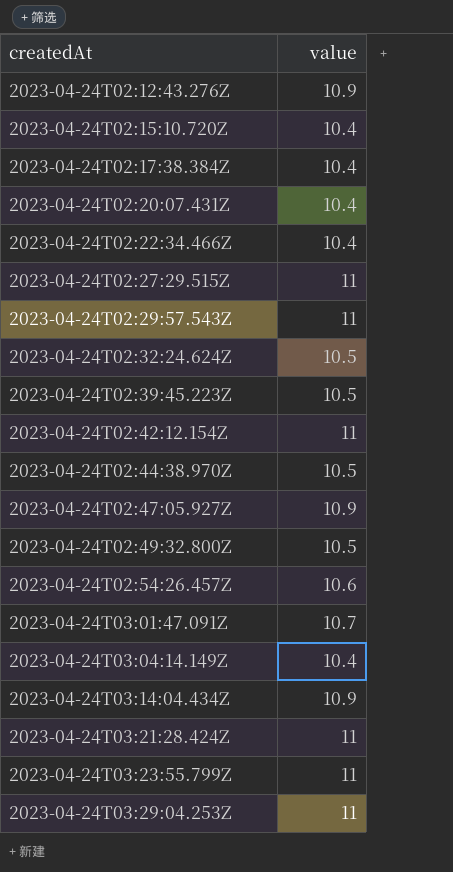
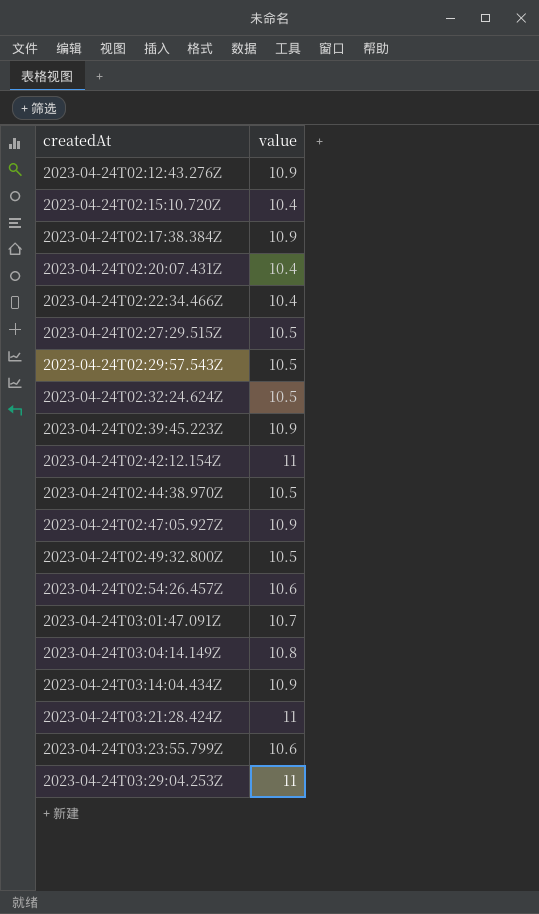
2023-04-24T02:17:38.384Z | value: 10.4 -> 10.9
2023-04-24T02:27:29.515Z | value: 11 -> 10.5
2023-04-24T02:29:57.543Z | value: 11 -> 10.5
2023-04-24T02:39:45.223Z | value: 10.5 -> 10.9
2023-04-24T03:04:14.149Z | value: 10.4 -> 10.8
2023-04-24T03:23:55.799Z | value: 11 -> 10.6

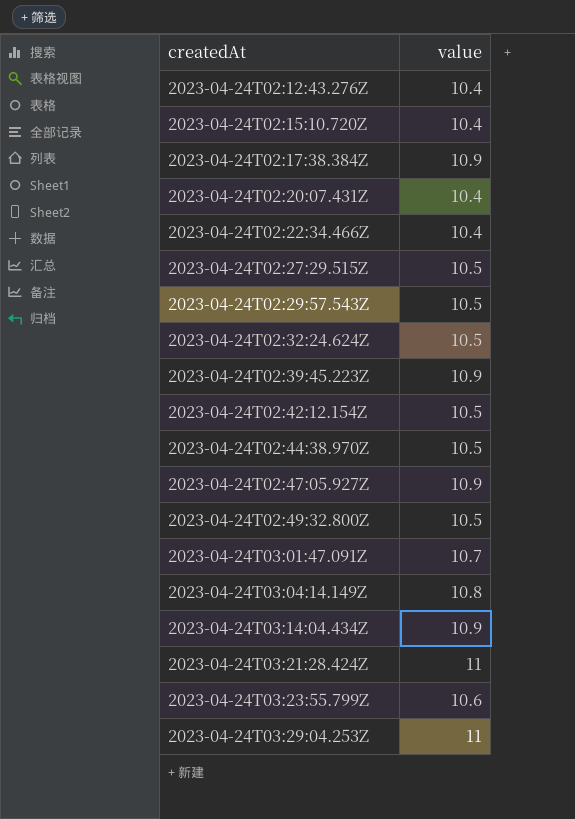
row 2023-04-24T02:54:26.457Z: 10.6 -> none
2023-04-24T02:12:43.276Z | value: 10.9 -> 10.4
2023-04-24T02:42:12.154Z | value: 11 -> 10.5

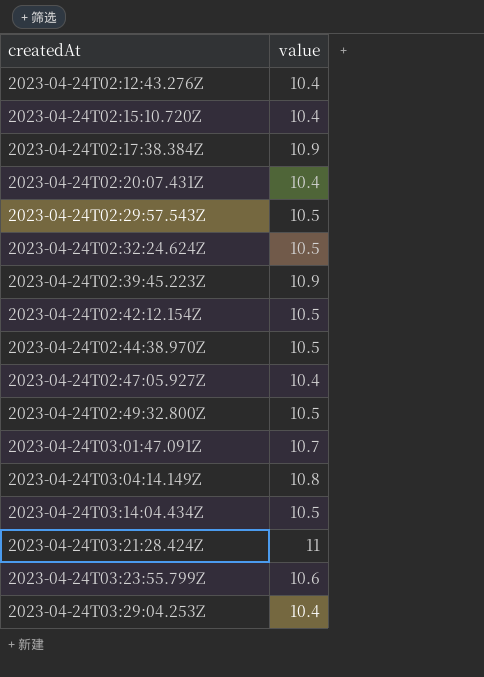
row 2023-04-24T02:22:34.466Z: 10.4 -> none
row 2023-04-24T02:27:29.515Z: 10.5 -> none
2023-04-24T02:47:05.927Z | value: 10.9 -> 10.4
2023-04-24T03:14:04.434Z | value: 10.9 -> 10.5
2023-04-24T03:29:04.253Z | value: 11 -> 10.4

